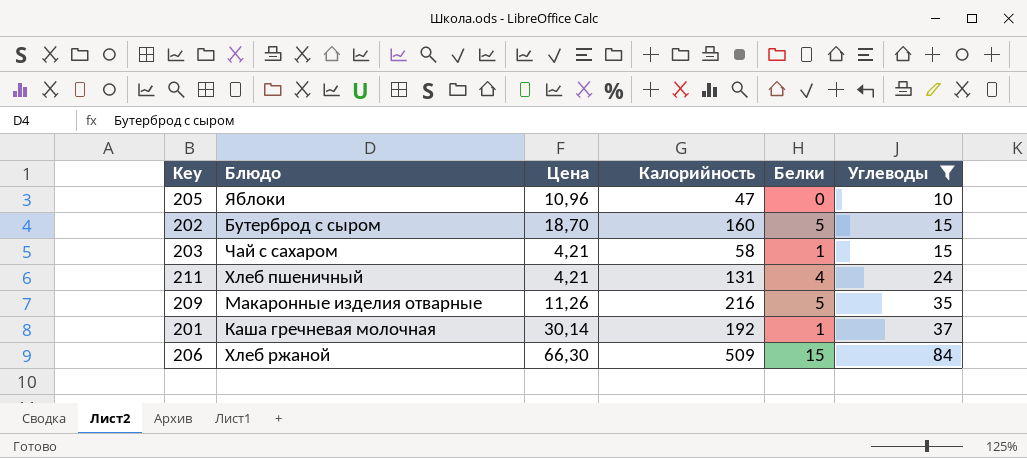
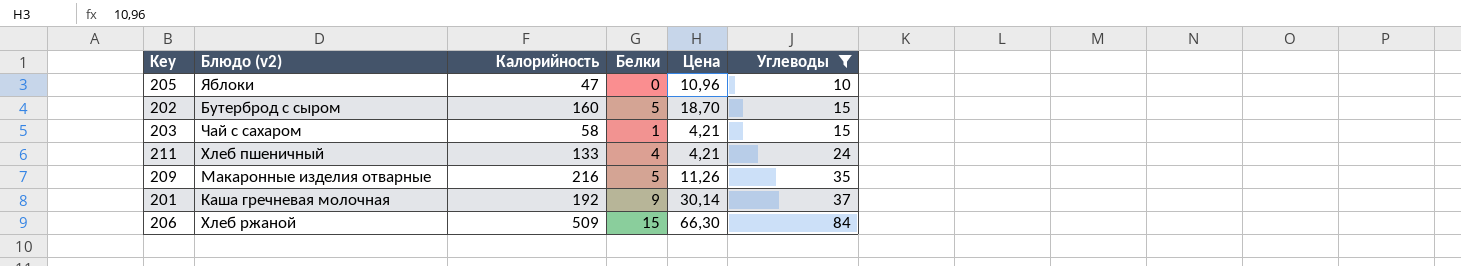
column name: Блюдо -> Блюдо (v2)
column Цена | position: 3 -> 5
211 | Калорийность: 131 -> 133
201 | Белки: 1 -> 9

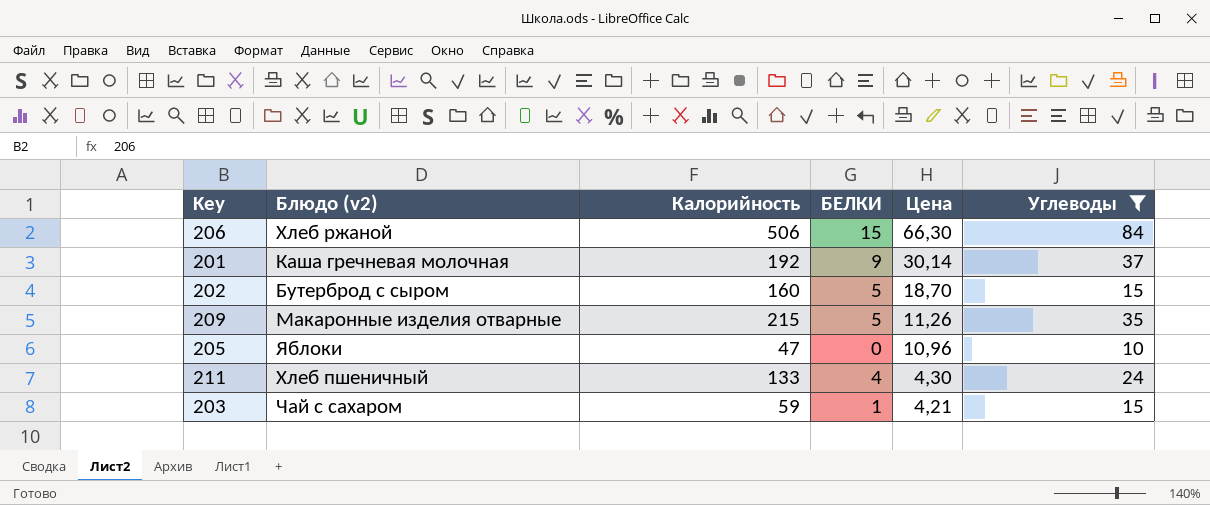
row order: Углеводы ascending -> Цена descending
column name: Белки -> БЕЛКИ
206 | Калорийность: 509 -> 506
209 | Калорийность: 216 -> 215
211 | Цена: 4,21 -> 4,30
203 | Калорийность: 58 -> 59

